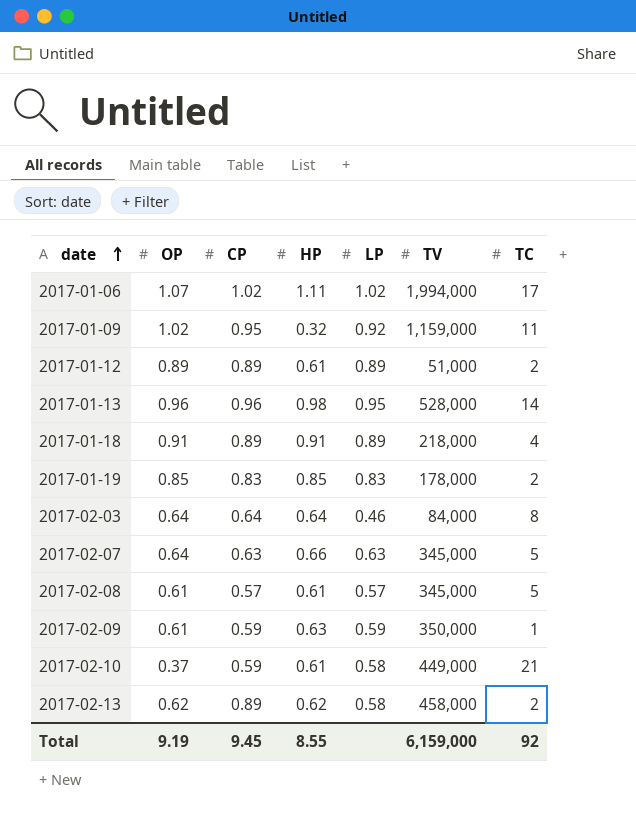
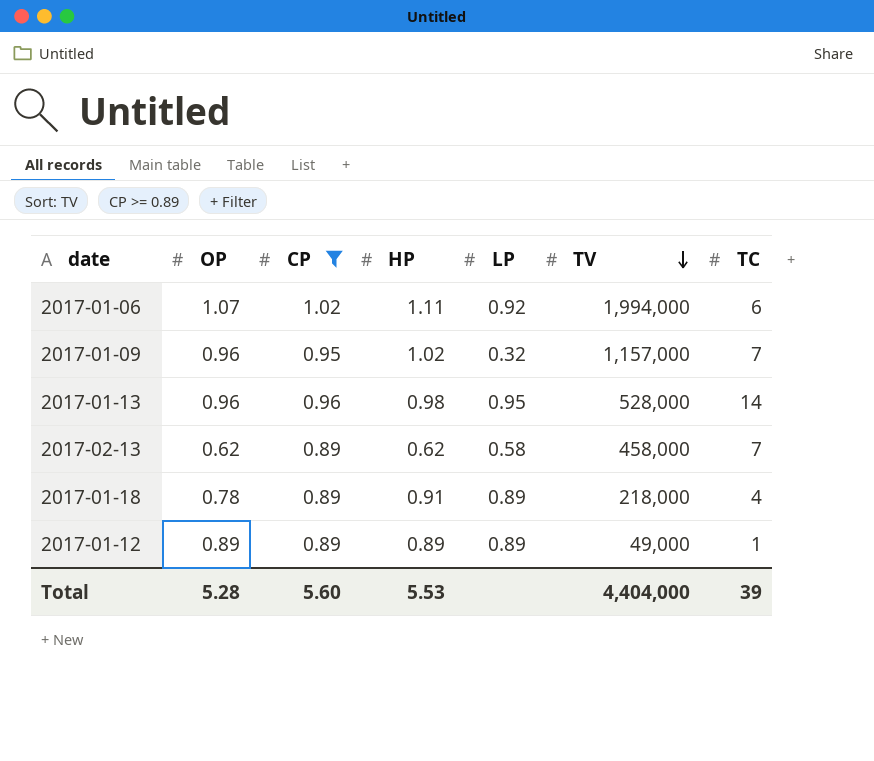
filter: none -> CP >= 0.89
row order: date ascending -> TV descending
2017-01-06 | LP: 1.02 -> 0.92
2017-01-06 | TC: 17 -> 6
2017-01-09 | OP: 1.02 -> 0.96
2017-01-09 | HP: 0.32 -> 1.02
2017-01-09 | LP: 0.92 -> 0.32
2017-01-09 | TV: 1,159,000 -> 1,157,000
2017-01-09 | TC: 11 -> 7
2017-02-13 | TC: 2 -> 7
2017-01-18 | OP: 0.91 -> 0.78
2017-01-12 | HP: 0.61 -> 0.89
2017-01-12 | TV: 51,000 -> 49,000
2017-01-12 | TC: 2 -> 1
Total | OP: 9.19 -> 5.28
Total | CP: 9.45 -> 5.60
Total | HP: 8.55 -> 5.53
Total | TV: 6,159,000 -> 4,404,000
Total | TC: 92 -> 39

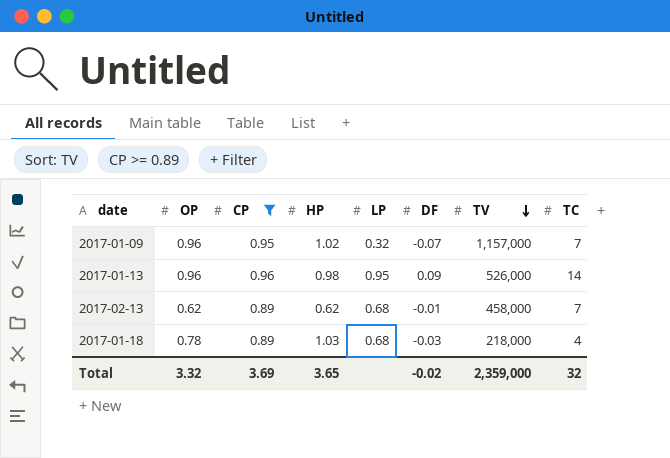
column DF | position: none -> 6
row 2017-01-06: 1.07 | 1.02 | 1.11 | 0.92 | 1,994,000 | 6 -> none
row 2017-01-12: 0.89 | 0.89 | 0.89 | 0.89 | 49,000 | 1 -> none
2017-01-13 | TV: 528,000 -> 526,000
2017-02-13 | LP: 0.58 -> 0.68
2017-01-18 | HP: 0.91 -> 1.03
2017-01-18 | LP: 0.89 -> 0.68
Total | OP: 5.28 -> 3.32
Total | CP: 5.60 -> 3.69
Total | HP: 5.53 -> 3.65
Total | TV: 4,404,000 -> 2,359,000
Total | TC: 39 -> 32

